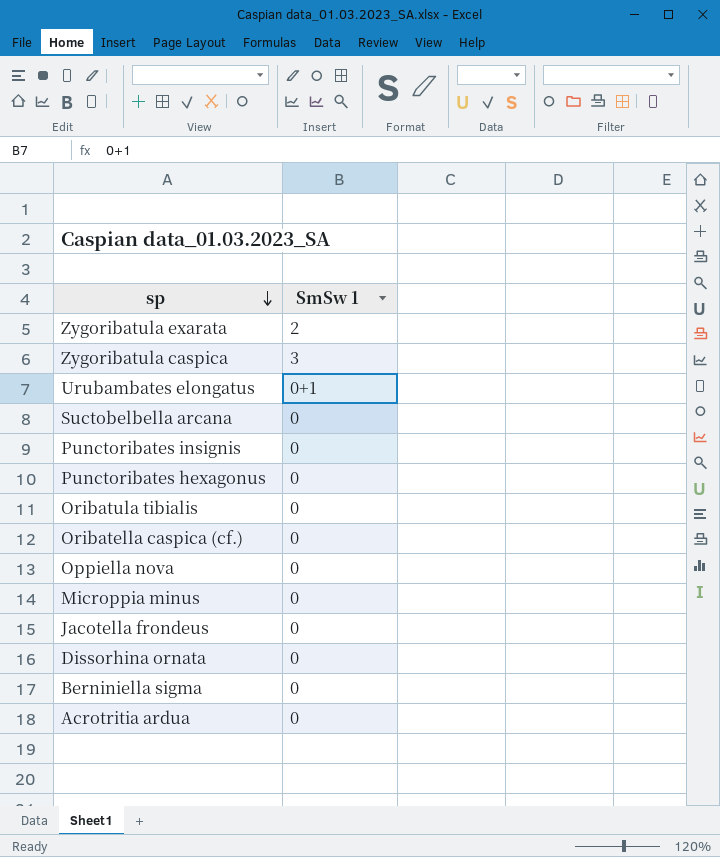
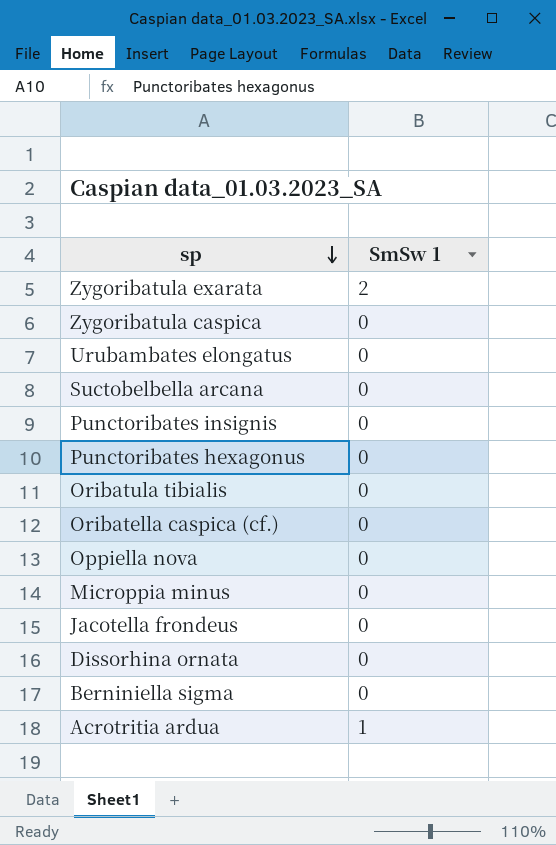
Zygoribatula caspica | SmSw 1: 3 -> 0
Urubambates elongatus | SmSw 1: 0+1 -> 0
Acrotritia ardua | SmSw 1: 0 -> 1

